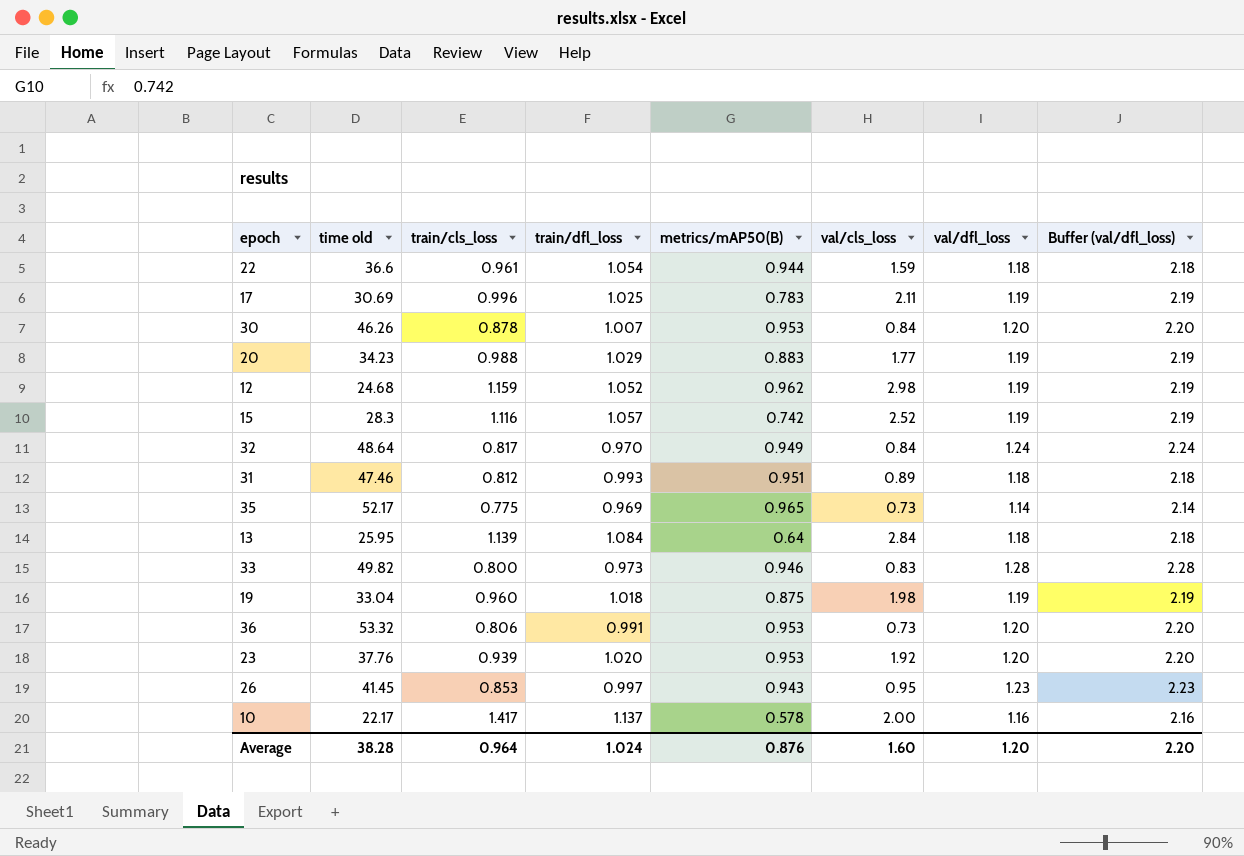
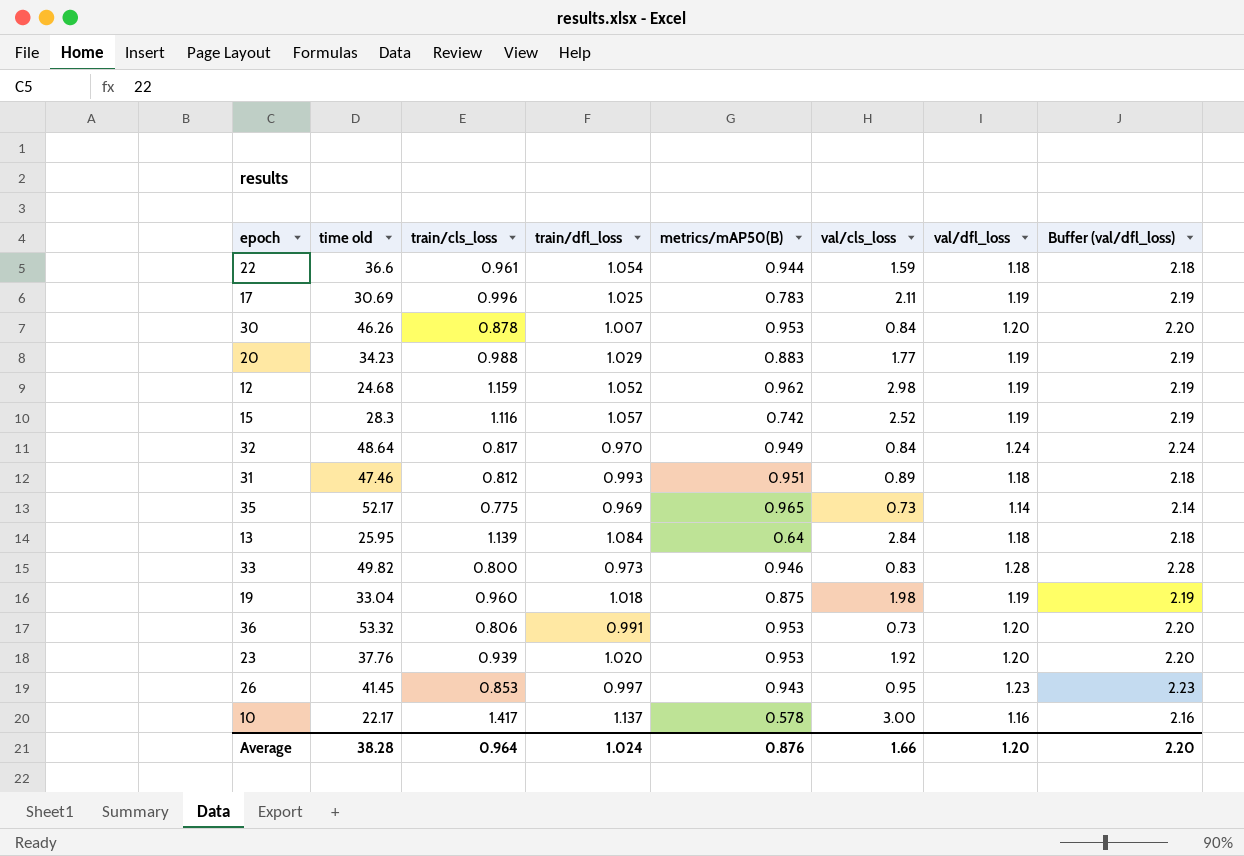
10 | val/cls_loss: 2.00 -> 3.00
Average | val/cls_loss: 1.60 -> 1.66

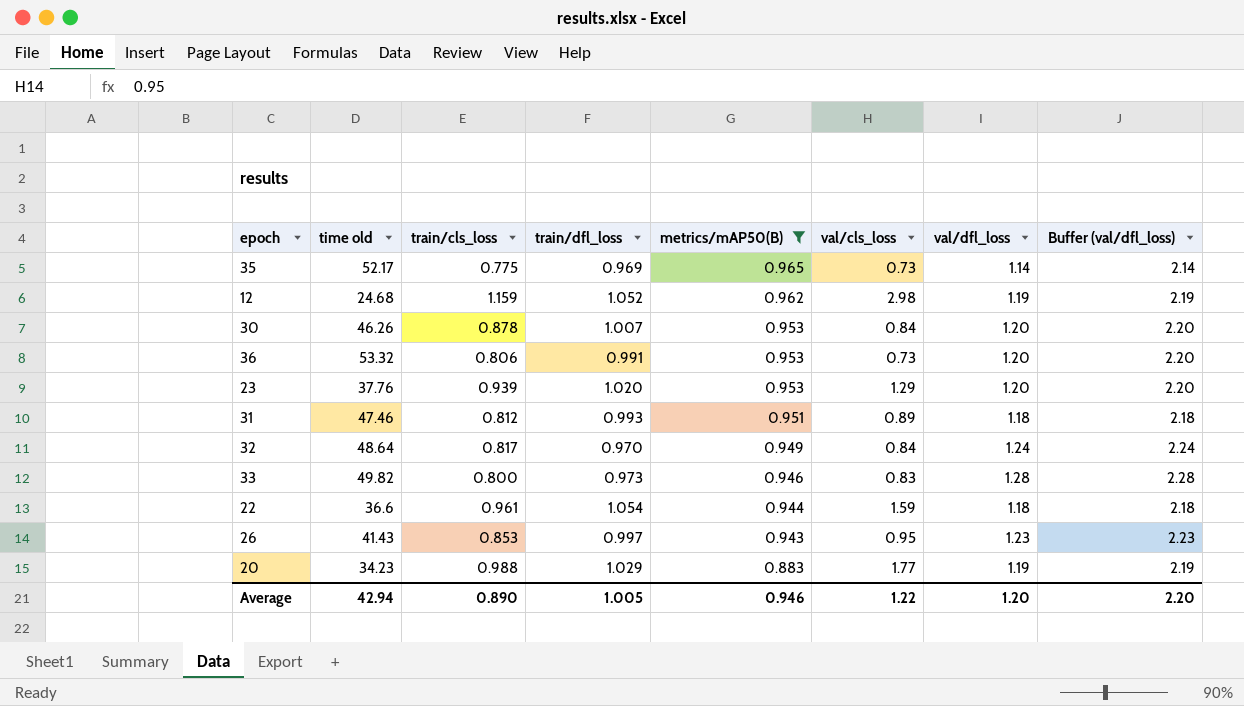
filter: none -> metrics/mAP50(B) >= 0.883
row order: none -> metrics/mAP50(B) descending
23 | val/cls_loss: 1.92 -> 1.29
26 | time old: 41.45 -> 41.43
Average | time old: 38.28 -> 42.94
Average | train/cls_loss: 0.964 -> 0.890
Average | train/dfl_loss: 1.024 -> 1.005
Average | metrics/mAP50(B): 0.876 -> 0.946
Average | val/cls_loss: 1.66 -> 1.22

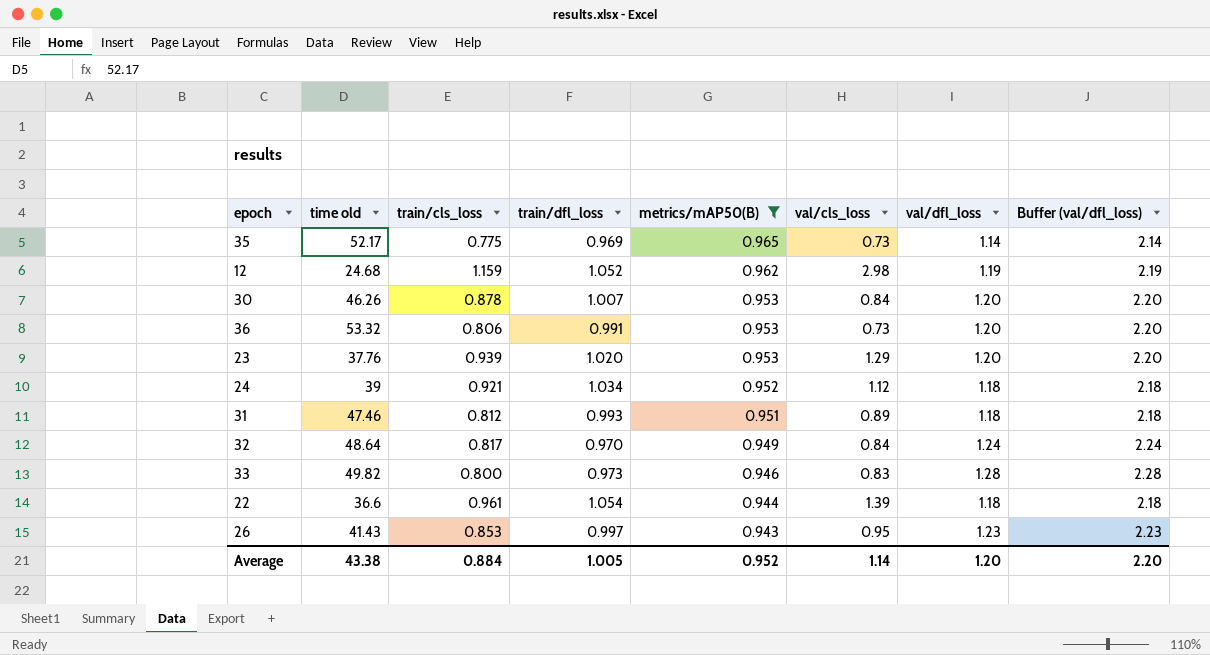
row 20: 34.23 | 0.988 | 1.029 | 0.883 | 1.77 | 1.19 | 2.19 -> none
row 24: none -> 39 | 0.921 | 1.034 | 0.952 | 1.12 | 1.18 | 2.18
22 | val/cls_loss: 1.59 -> 1.39
Average | time old: 42.94 -> 43.38
Average | train/cls_loss: 0.890 -> 0.884
Average | metrics/mAP50(B): 0.946 -> 0.952
Average | val/cls_loss: 1.22 -> 1.14

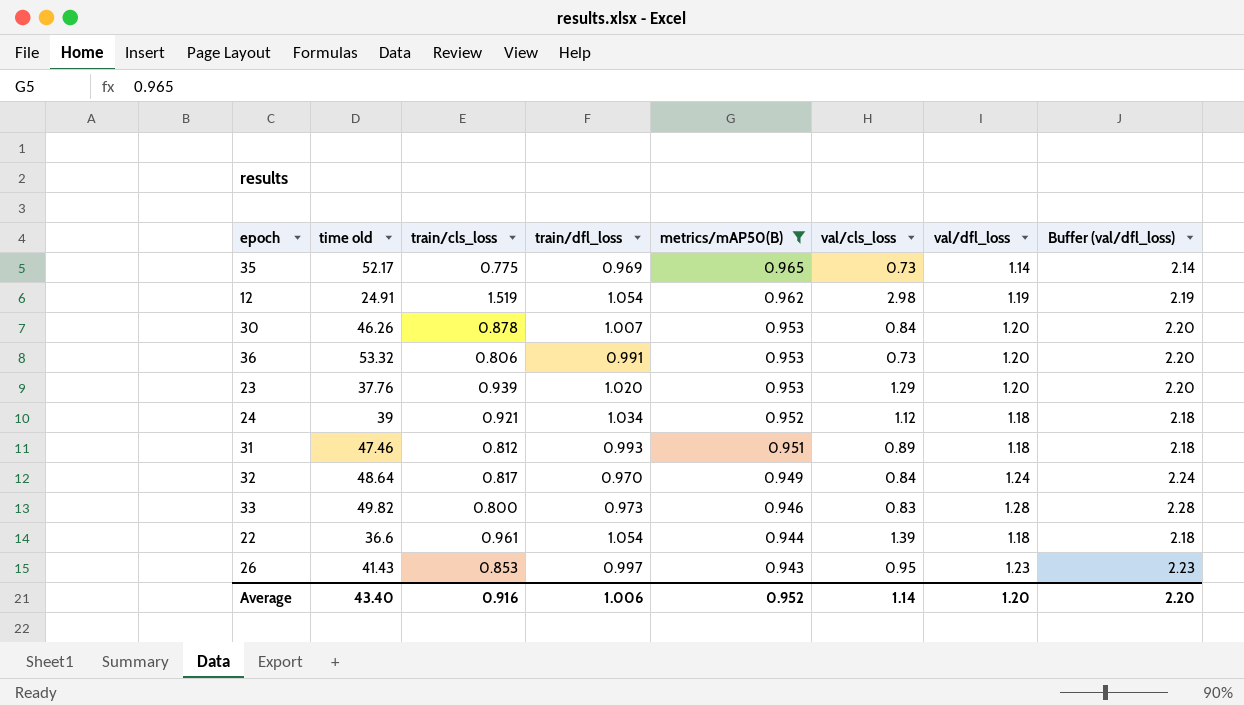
12 | time old: 24.68 -> 24.91
12 | train/cls_loss: 1.159 -> 1.519
12 | train/dfl_loss: 1.052 -> 1.054
Average | time old: 43.38 -> 43.40
Average | train/cls_loss: 0.884 -> 0.916
Average | train/dfl_loss: 1.005 -> 1.006

